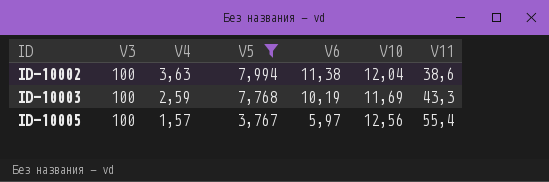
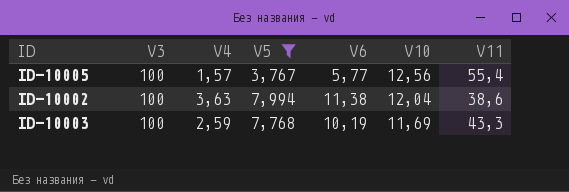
row order: ID ascending -> V10 descending
ID-10005 | V6: 5,97 -> 5,77

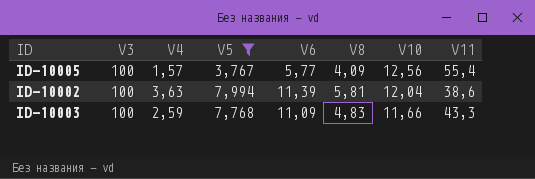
column V8 | position: none -> 6
ID-10002 | V6: 11,38 -> 11,39
ID-10003 | V6: 10,19 -> 11,09
ID-10003 | V10: 11,69 -> 11,66

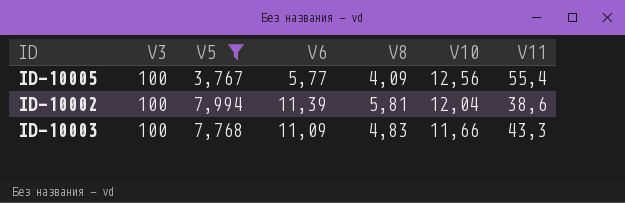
column V4 | position: 3 -> none

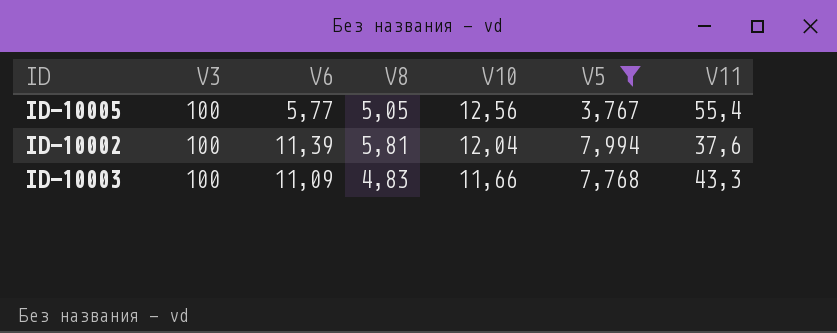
column V5 | position: 3 -> 6
ID-10005 | V8: 4,09 -> 5,05
ID-10002 | V11: 38,6 -> 37,6

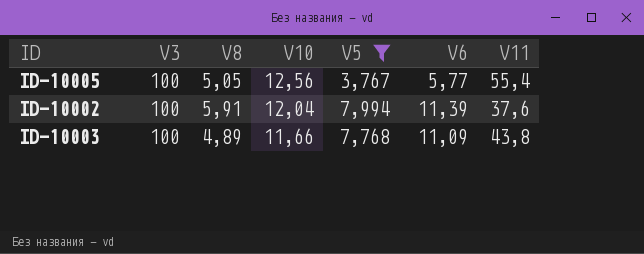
column V6 | position: 3 -> 6
ID-10002 | V8: 5,81 -> 5,91
ID-10003 | V8: 4,83 -> 4,89
ID-10003 | V11: 43,3 -> 43,8

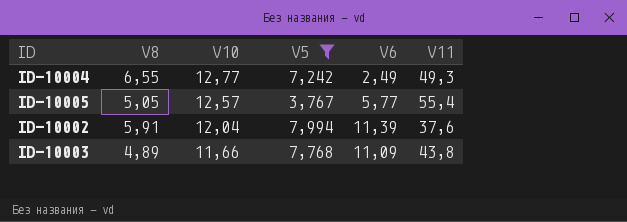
column V3 | position: 2 -> none
row ID-10004: none -> 6,55 | 12,77 | 7,242 | 2,49 | 49,3
ID-10005 | V10: 12,56 -> 12,57

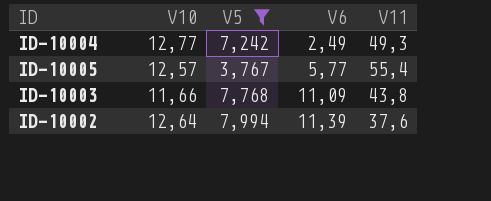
row order: V10 descending -> V6 ascending
column V8 | position: 2 -> none
ID-10002 | V10: 12,04 -> 12,64

